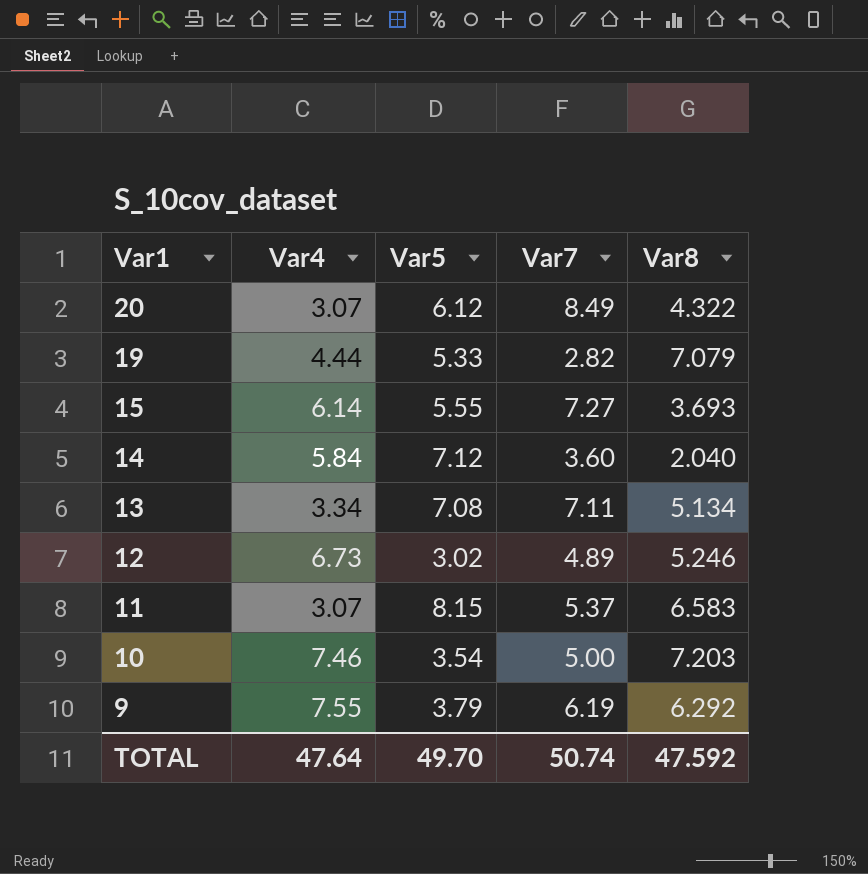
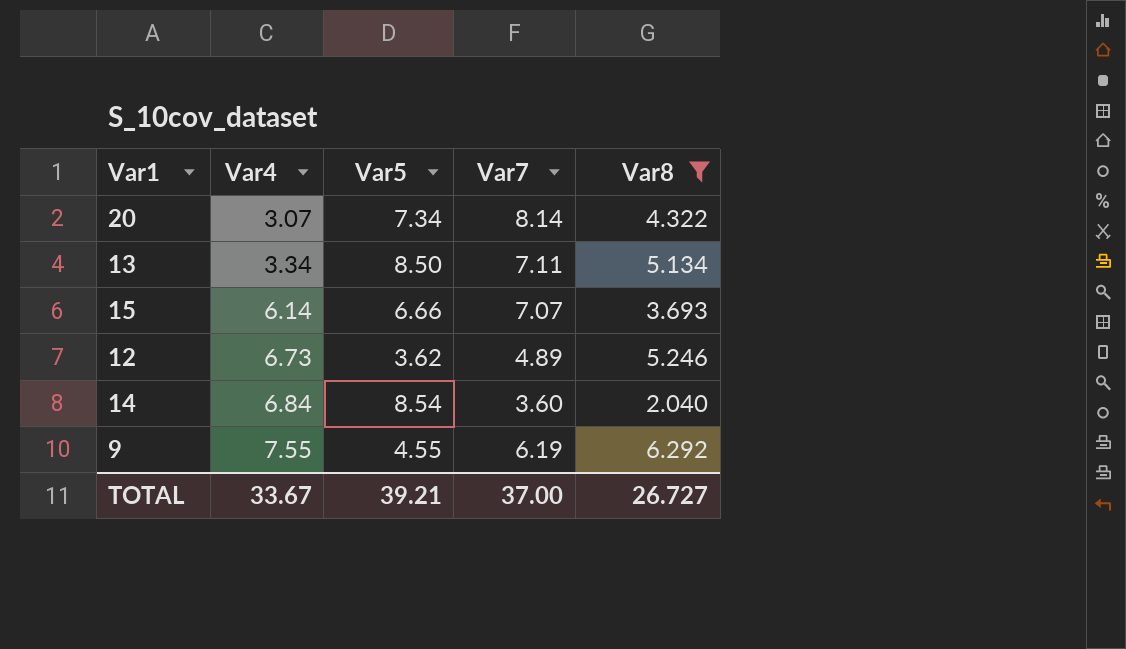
filter: none -> Var8 <= 6.292
row order: Var1 descending -> Var4 ascending
20 | Var5: 6.12 -> 7.34
20 | Var7: 8.49 -> 8.14
13 | Var5: 7.08 -> 8.50
15 | Var5: 5.55 -> 6.66
15 | Var7: 7.27 -> 7.07
12 | Var5: 3.02 -> 3.62
14 | Var4: 5.84 -> 6.84
14 | Var5: 7.12 -> 8.54
9 | Var5: 3.79 -> 4.55
TOTAL | Var4: 47.64 -> 33.67
TOTAL | Var5: 49.70 -> 39.21
TOTAL | Var7: 50.74 -> 37.00
TOTAL | Var8: 47.592 -> 26.727

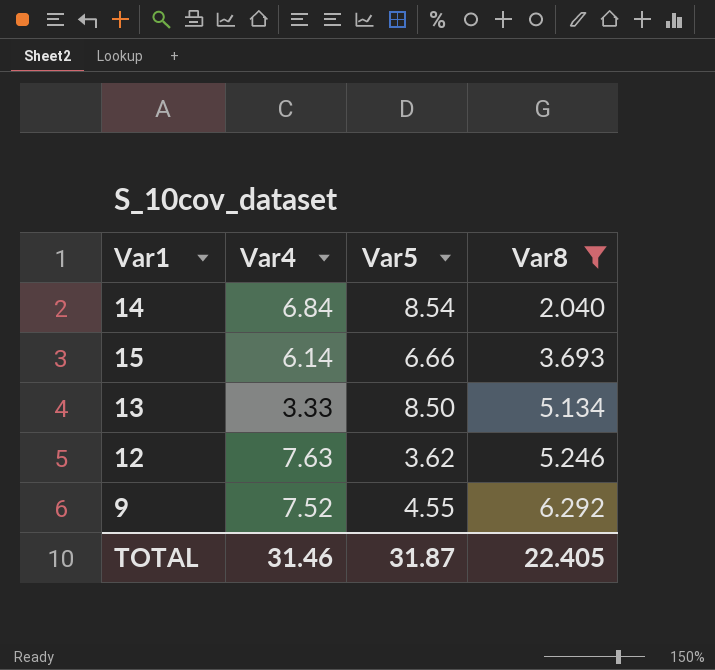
row order: Var4 ascending -> Var8 ascending
column Var7 | position: 4 -> none
row 20: 3.07 | 7.34 | 8.14 | 4.322 -> none
13 | Var4: 3.34 -> 3.33
12 | Var4: 6.73 -> 7.63
9 | Var4: 7.55 -> 7.52
TOTAL | Var4: 33.67 -> 31.46
TOTAL | Var5: 39.21 -> 31.87
TOTAL | Var8: 26.727 -> 22.405

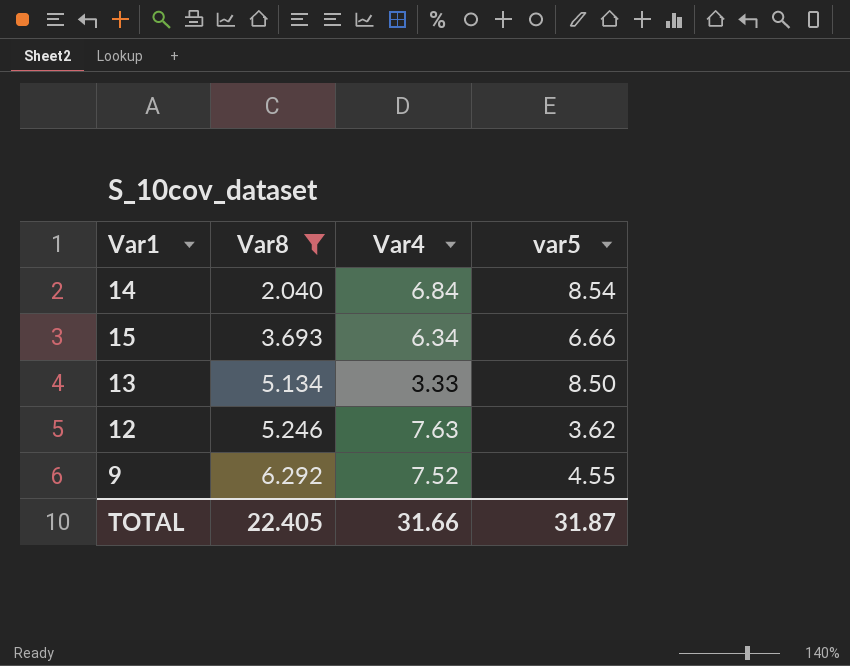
column Var8 | position: 4 -> 2
column name: Var5 -> var5
15 | Var4: 6.14 -> 6.34
TOTAL | Var4: 31.46 -> 31.66

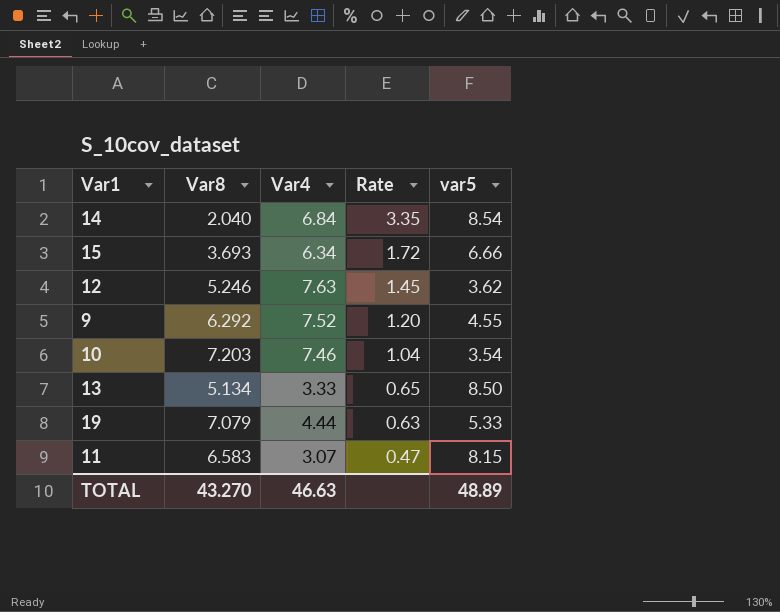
filter: Var8 <= 6.292 -> none
row order: Var8 ascending -> Rate descending
column Rate | formula: none -> [Var4] / [Var8]
TOTAL | Var8: 22.405 -> 43.270
TOTAL | Var4: 31.66 -> 46.63
TOTAL | var5: 31.87 -> 48.89

